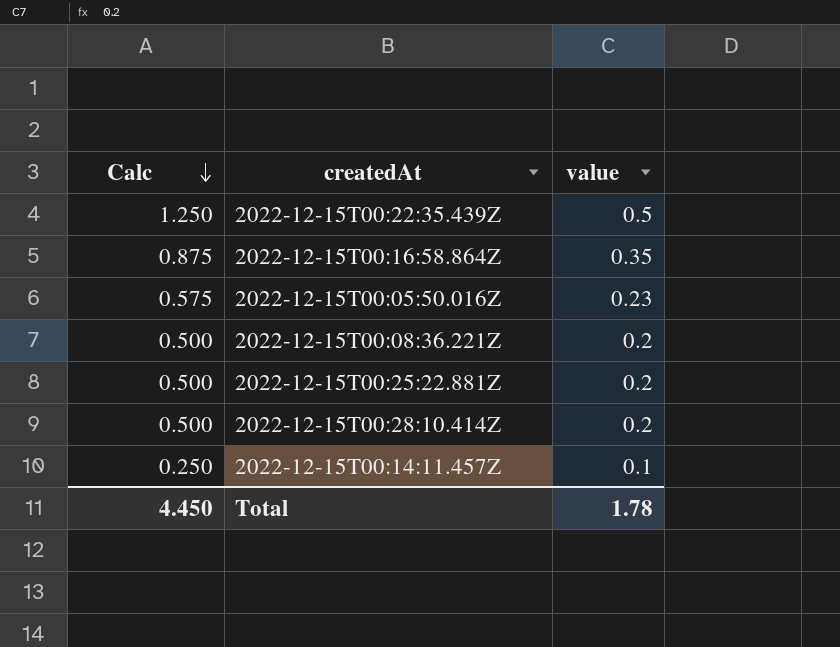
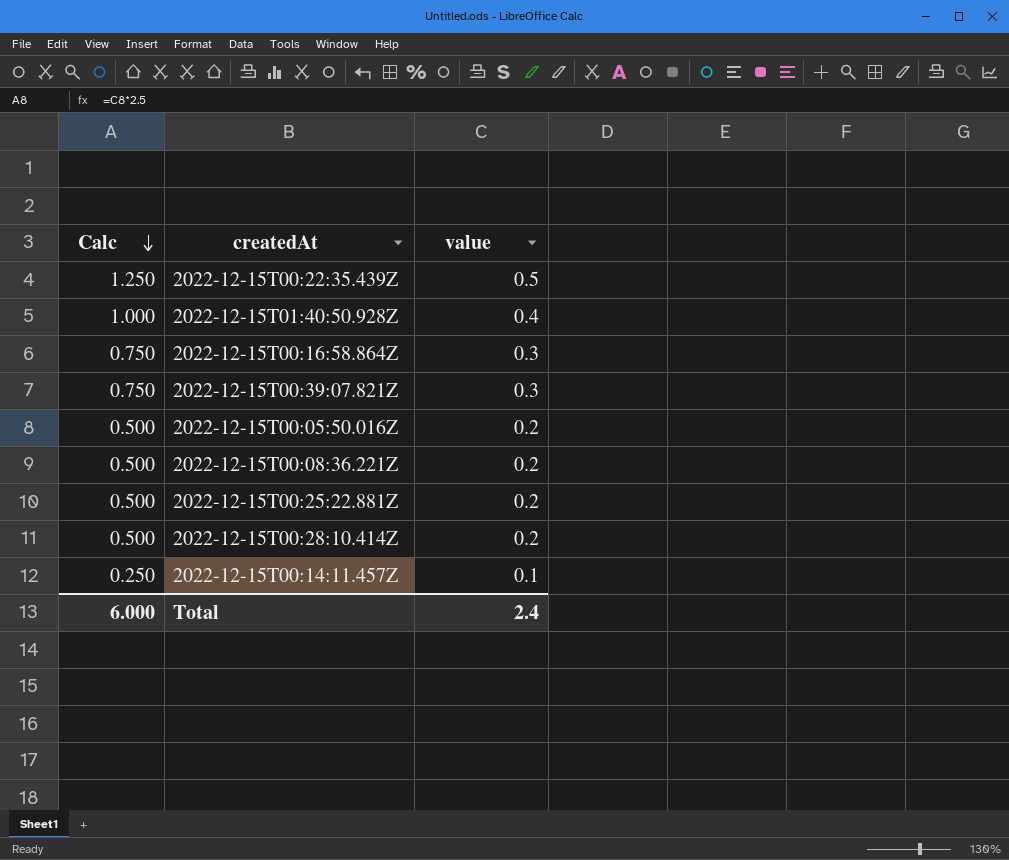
row 2022-12-15T01:40:50.928Z: none -> 1.000 | 0.4
2022-12-15T00:16:58.864Z | Calc: 0.875 -> 0.750
2022-12-15T00:16:58.864Z | value: 0.35 -> 0.3
row 2022-12-15T00:39:07.821Z: none -> 0.750 | 0.3
2022-12-15T00:05:50.016Z | Calc: 0.575 -> 0.500
2022-12-15T00:05:50.016Z | value: 0.23 -> 0.2
Total | Calc: 4.450 -> 6.000
Total | value: 1.78 -> 2.4

